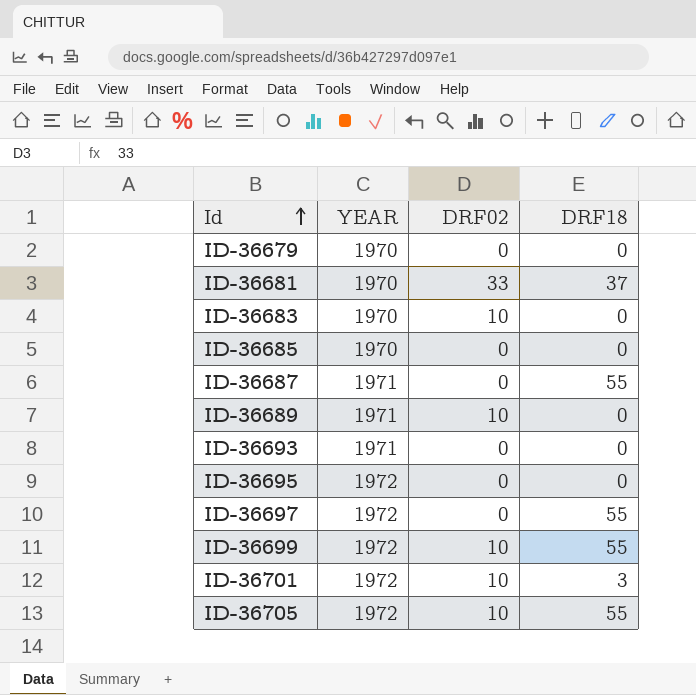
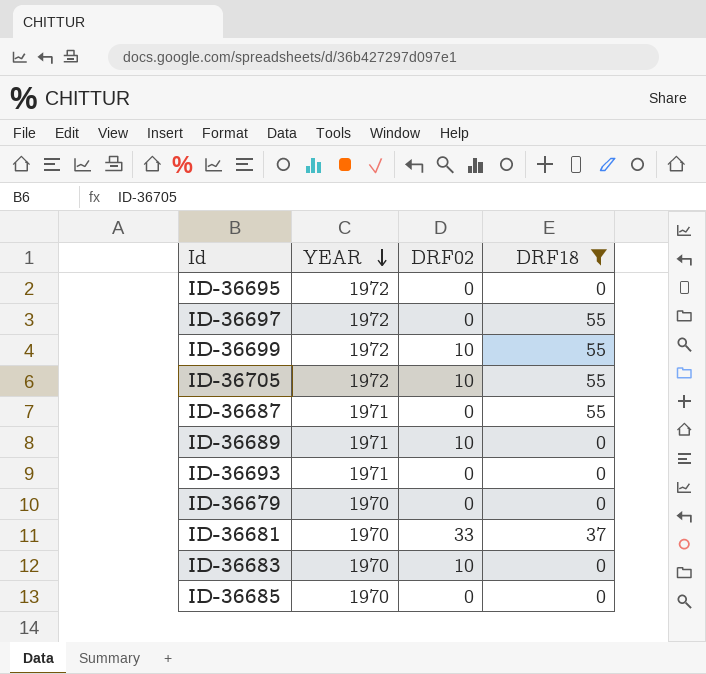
filter: none -> DRF18 != 3
row order: Id ascending -> YEAR descending

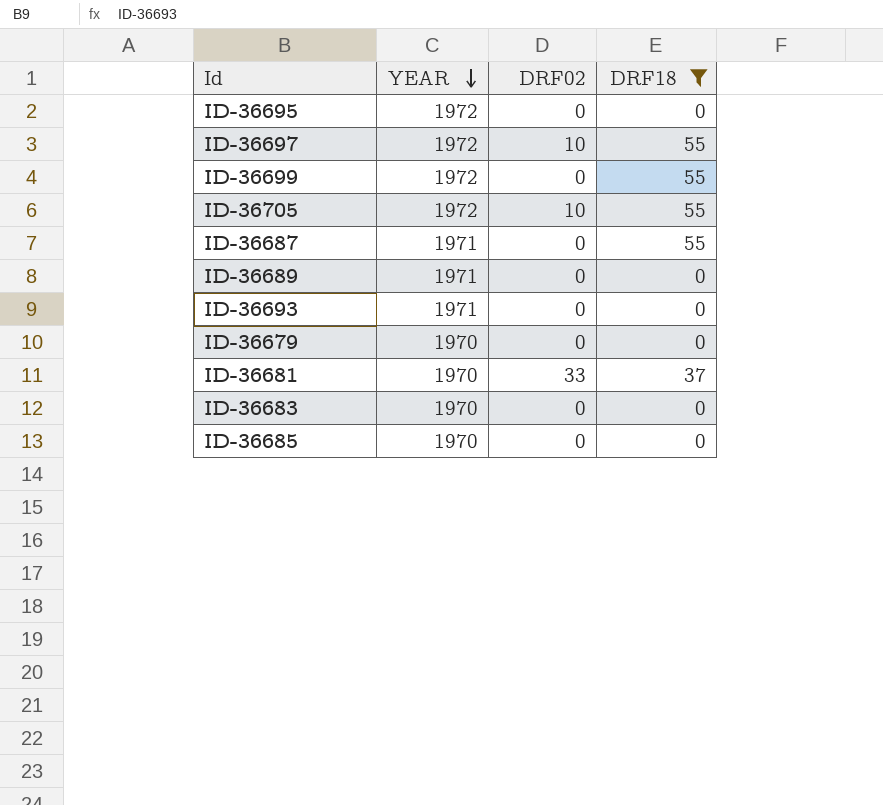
ID-36697 | DRF02: 0 -> 10
ID-36699 | DRF02: 10 -> 0
ID-36689 | DRF02: 10 -> 0
ID-36683 | DRF02: 10 -> 0

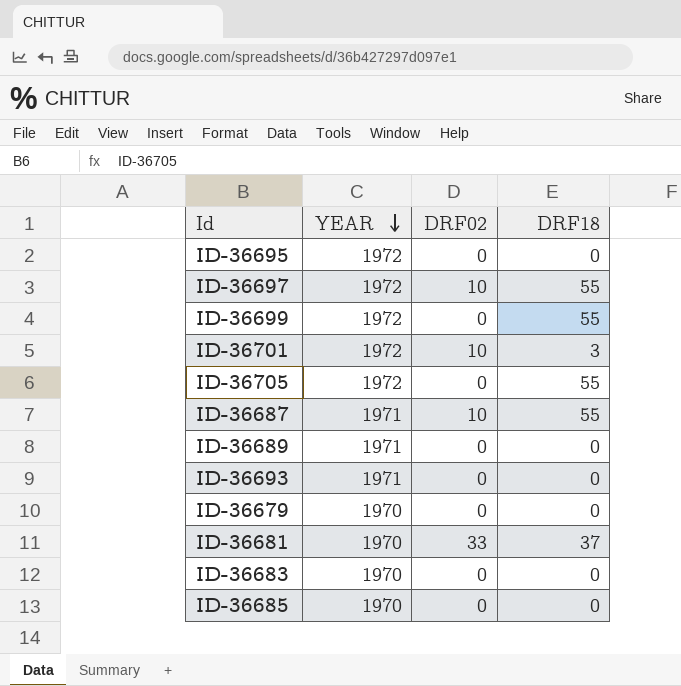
filter: DRF18 != 3 -> none
ID-36705 | DRF02: 10 -> 0
ID-36687 | DRF02: 0 -> 10

